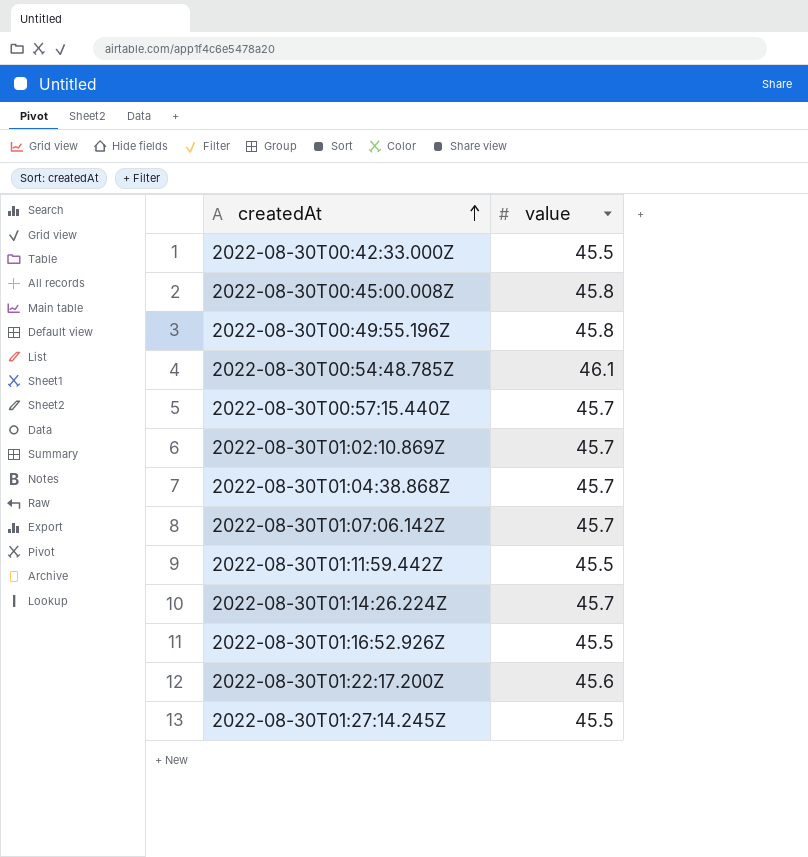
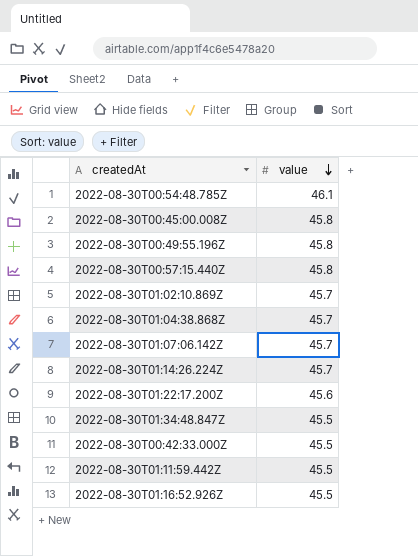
row order: createdAt ascending -> value descending
row 2022-08-30T01:27:14.245Z: 45.5 -> none
2022-08-30T00:57:15.440Z | value: 45.7 -> 45.8
row 2022-08-30T01:34:48.847Z: none -> 45.5

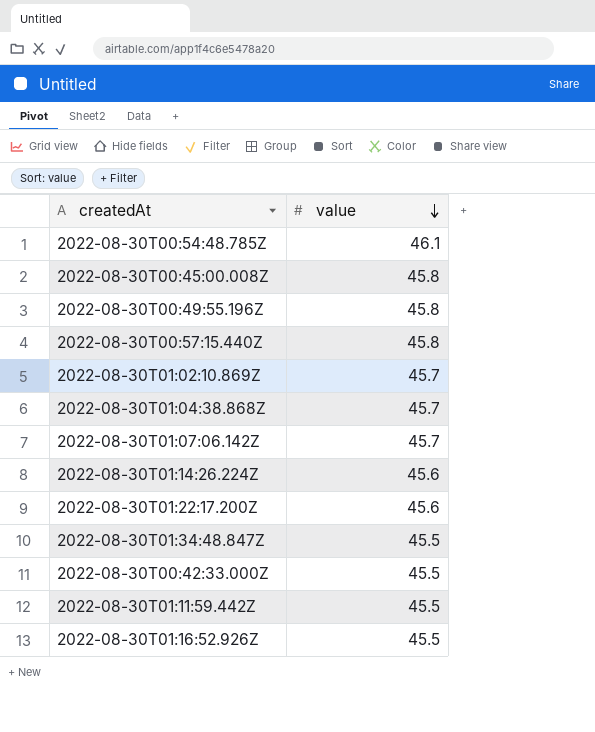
2022-08-30T01:14:26.224Z | value: 45.7 -> 45.6

